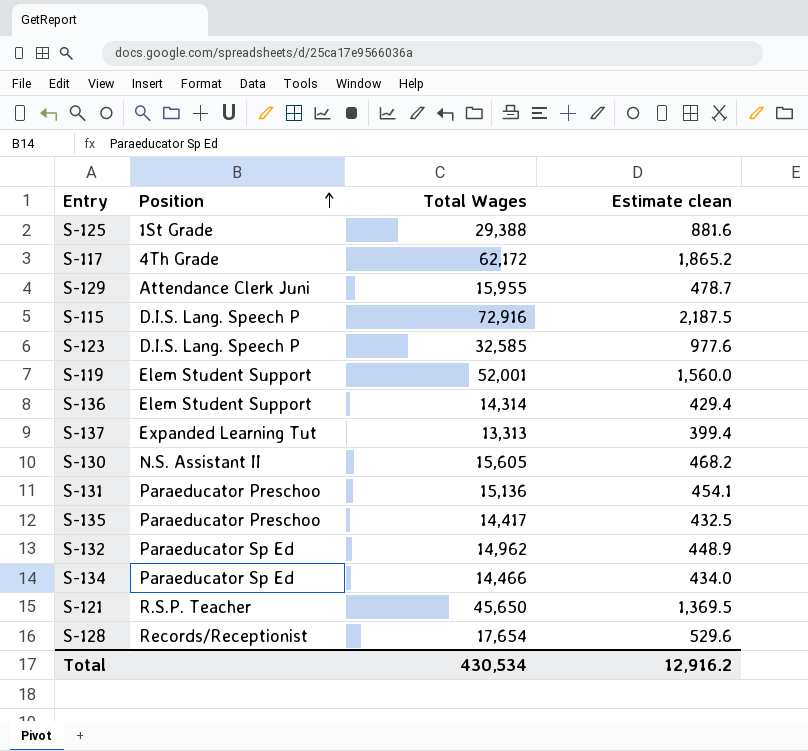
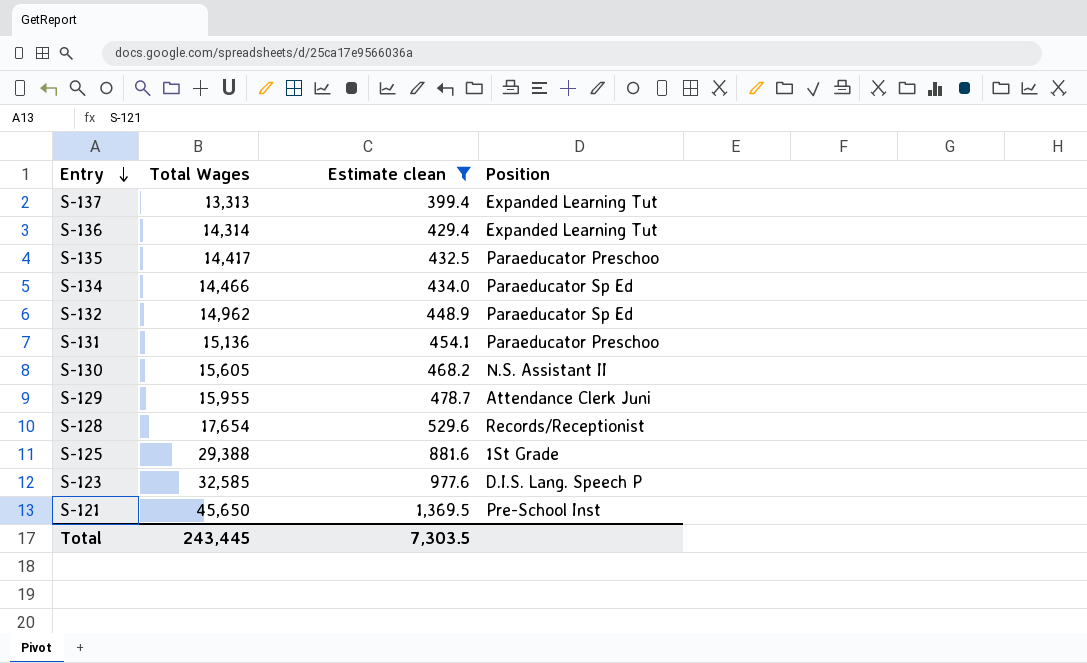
filter: none -> Estimate clean <= 1,369.5
row order: Position ascending -> Entry descending
column Position | position: 2 -> 4
S-136 | Position: Elem Student Support -> Expanded Learning Tut
S-121 | Position: R.S.P. Teacher -> Pre-School Inst
Total | Total Wages: 430,534 -> 243,445
Total | Estimate clean: 12,916.2 -> 7,303.5

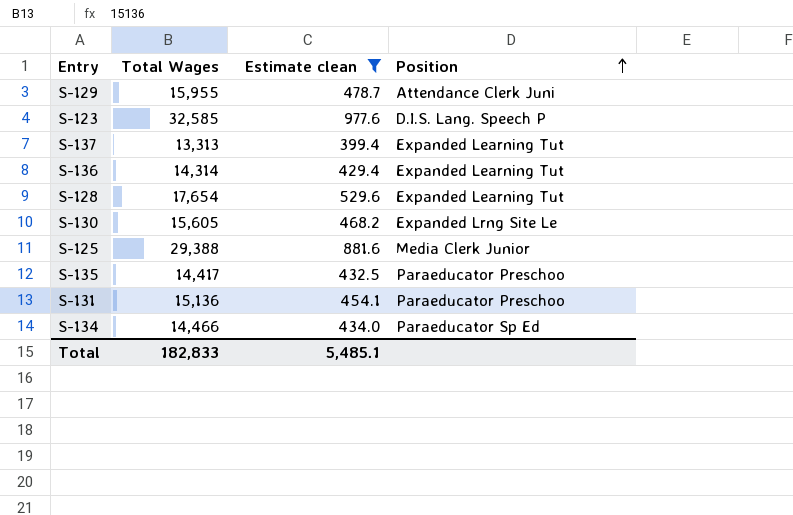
row order: Entry descending -> Position ascending
row S-132: 14,962 | 448.9 | Paraeducator Sp Ed -> none
row S-121: 45,650 | 1,369.5 | Pre-School Inst -> none
S-128 | Position: Records/Receptionist -> Expanded Learning Tut
S-130 | Position: N.S. Assistant II -> Expanded Lrng Site Le
S-125 | Position: 1St Grade -> Media Clerk Junior
Total | Total Wages: 243,445 -> 182,833
Total | Estimate clean: 7,303.5 -> 5,485.1

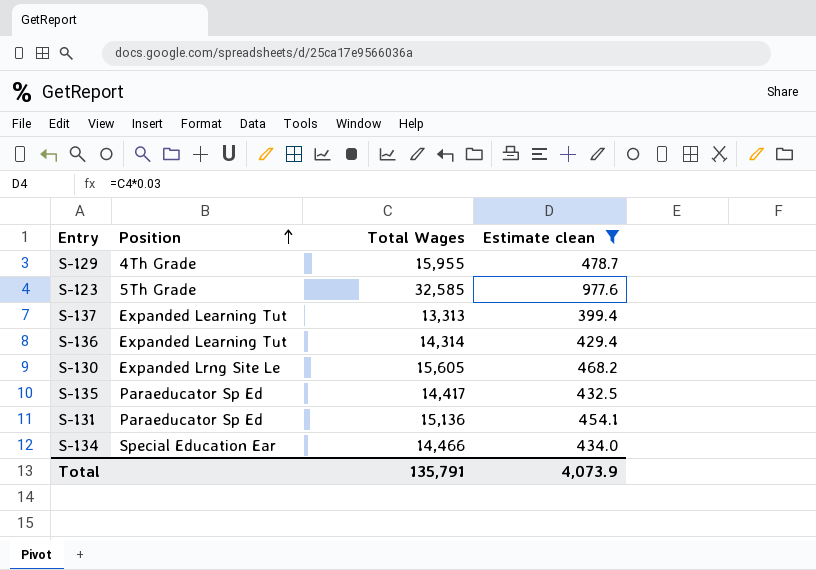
column Position | position: 4 -> 2
row S-128: 17,654 | 529.6 | Expanded Learning Tut -> none
row S-125: 29,388 | 881.6 | Media Clerk Junior -> none
S-129 | Position: Attendance Clerk Juni -> 4Th Grade
S-123 | Position: D.I.S. Lang. Speech P -> 5Th Grade
S-135 | Position: Paraeducator Preschoo -> Paraeducator Sp Ed
S-131 | Position: Paraeducator Preschoo -> Paraeducator Sp Ed
S-134 | Position: Paraeducator Sp Ed -> Special Education Ear
Total | Total Wages: 182,833 -> 135,791
Total | Estimate clean: 5,485.1 -> 4,073.9

